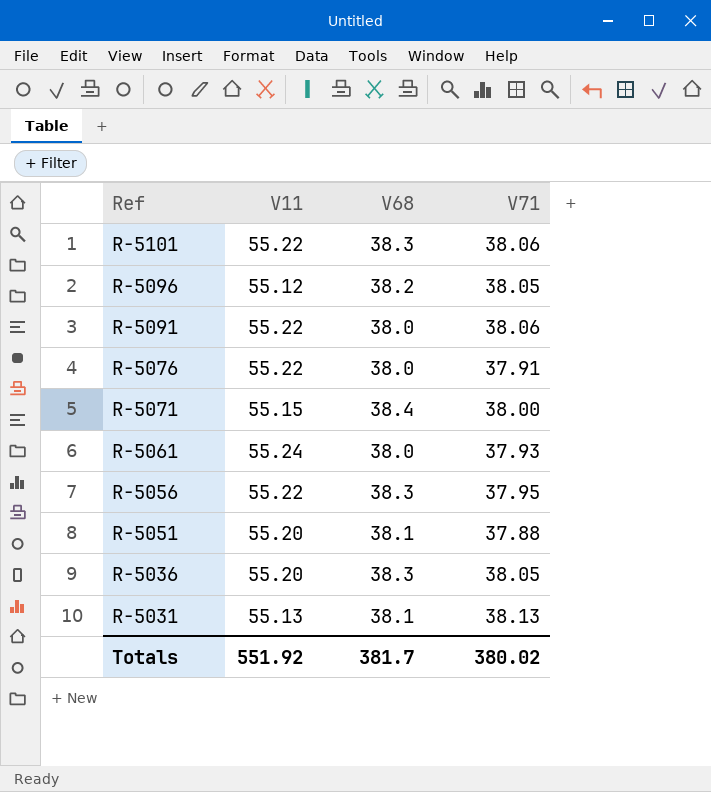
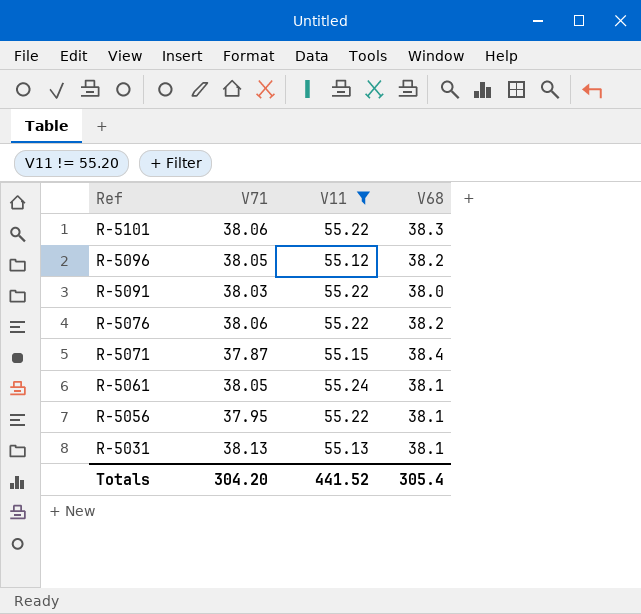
filter: none -> V11 != 55.20
column V71 | position: 4 -> 2
R-5091 | V71: 38.06 -> 38.03
R-5076 | V71: 37.91 -> 38.06
R-5076 | V68: 38.0 -> 38.2
R-5071 | V71: 38.00 -> 37.87
R-5061 | V71: 37.93 -> 38.05
R-5061 | V68: 38.0 -> 38.1
R-5056 | V68: 38.3 -> 38.1
Totals | V71: 380.02 -> 304.20
Totals | V11: 551.92 -> 441.52
Totals | V68: 381.7 -> 305.4

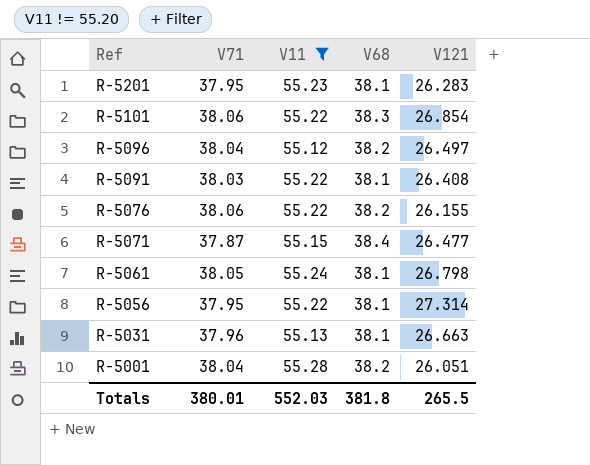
column V121 | position: none -> 5
row R-5201: none -> 37.95 | 55.23 | 38.1 | 26.283
R-5096 | V71: 38.05 -> 38.04
R-5091 | V68: 38.0 -> 38.1
R-5031 | V71: 38.13 -> 37.96
row R-5001: none -> 38.04 | 55.28 | 38.2 | 26.051
Totals | V71: 304.20 -> 380.01
Totals | V11: 441.52 -> 552.03
Totals | V68: 305.4 -> 381.8

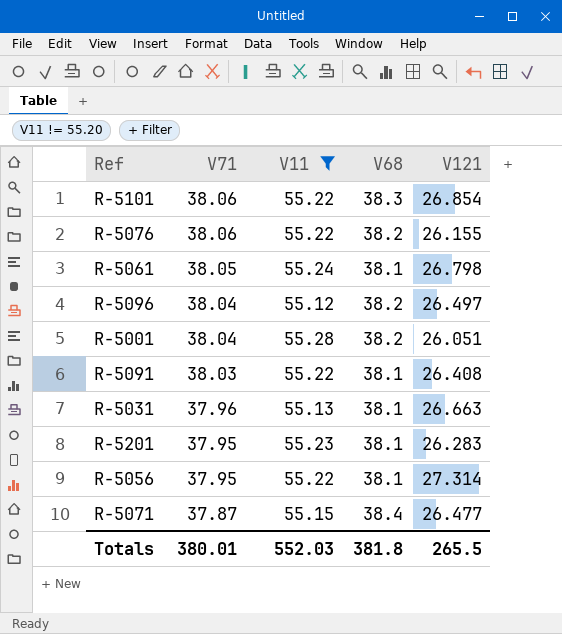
row order: Ref descending -> V71 descending

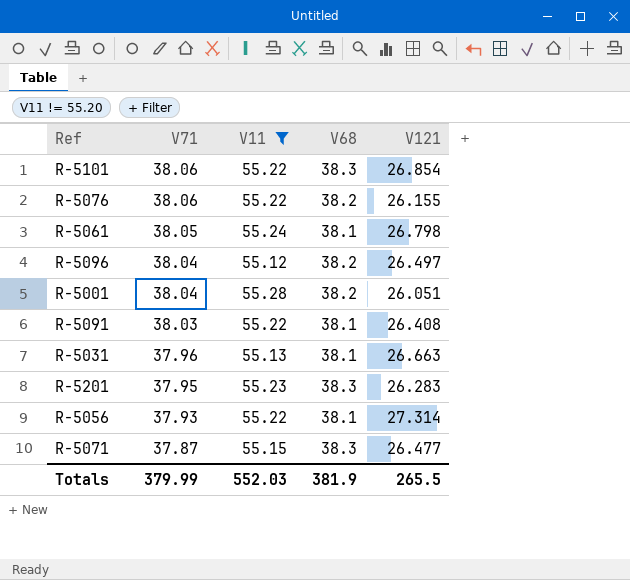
R-5201 | V68: 38.1 -> 38.3
R-5056 | V71: 37.95 -> 37.93
R-5071 | V68: 38.4 -> 38.3
Totals | V71: 380.01 -> 379.99
Totals | V68: 381.8 -> 381.9

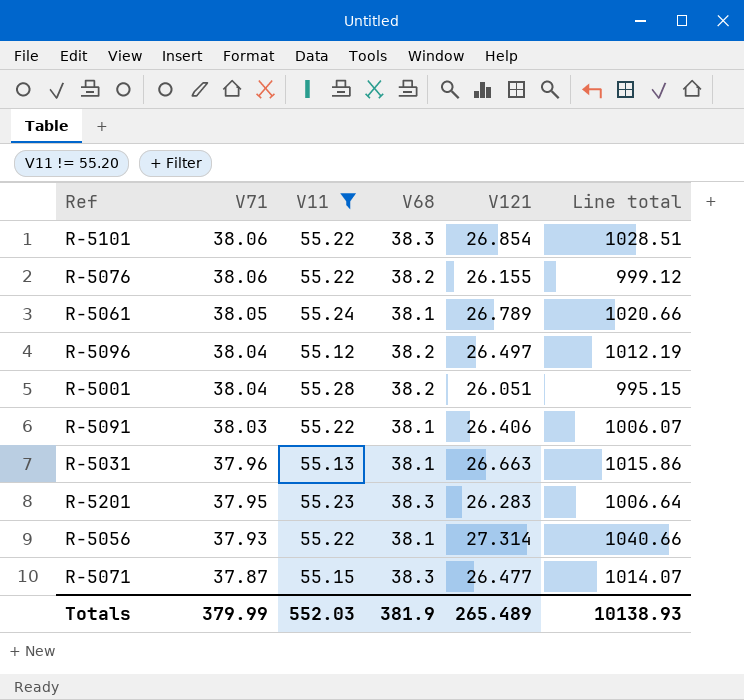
column Line total | formula: none -> [V68] * [V121]
R-5061 | V121: 26.798 -> 26.789
R-5091 | V121: 26.408 -> 26.406
Totals | V121: 265.5 -> 265.489

